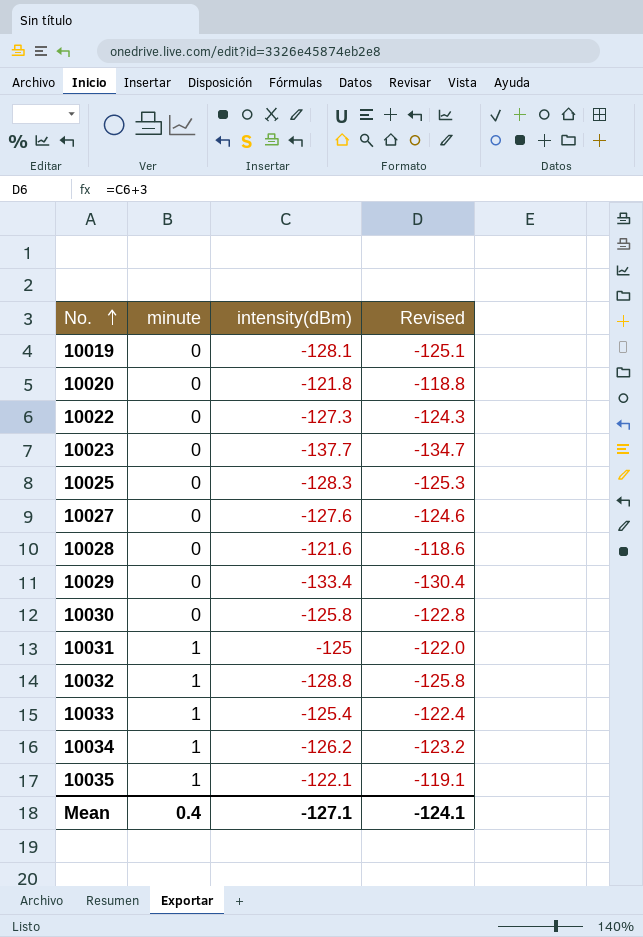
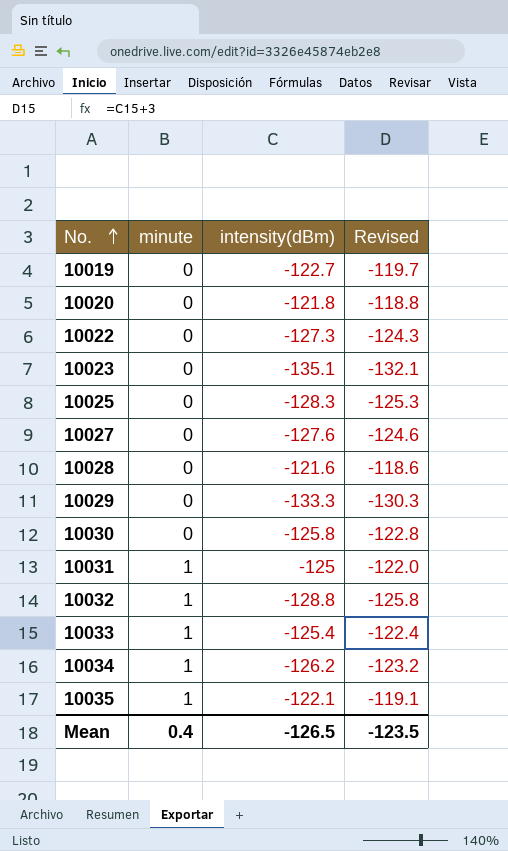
10019 | intensity(dBm): -128.1 -> -122.7
10019 | Revised: -125.1 -> -119.7
10023 | intensity(dBm): -137.7 -> -135.1
10023 | Revised: -134.7 -> -132.1
10029 | intensity(dBm): -133.4 -> -133.3
10029 | Revised: -130.4 -> -130.3
Mean | intensity(dBm): -127.1 -> -126.5
Mean | Revised: -124.1 -> -123.5

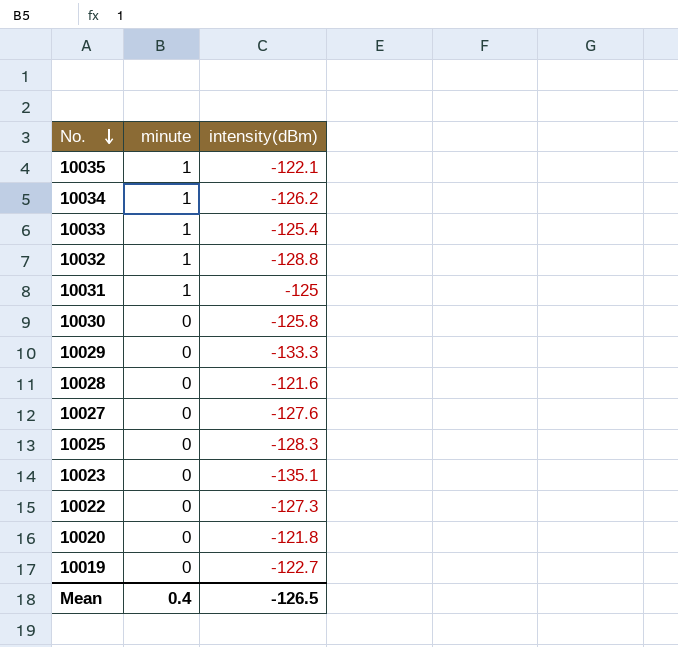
row order: No. ascending -> No. descending
column Revised | formula: [intensity(dBm)] + 3 -> none

